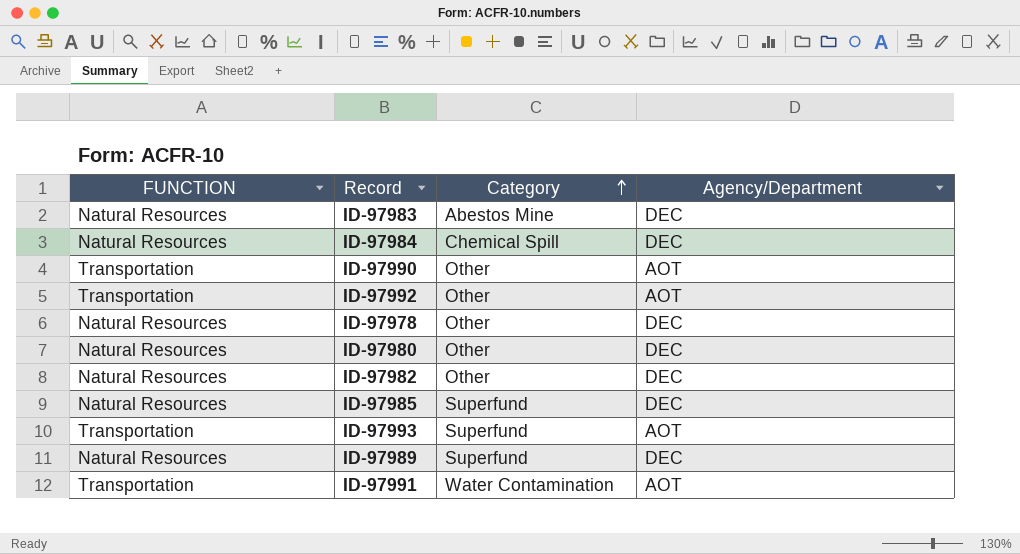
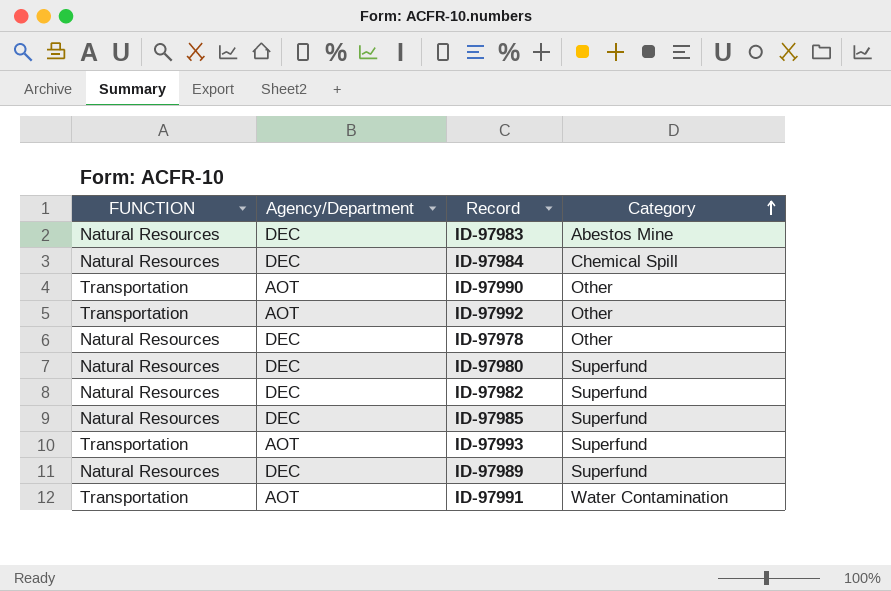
column Agency/Department | position: 4 -> 2
ID-97980 | Category: Other -> Superfund
ID-97982 | Category: Other -> Superfund

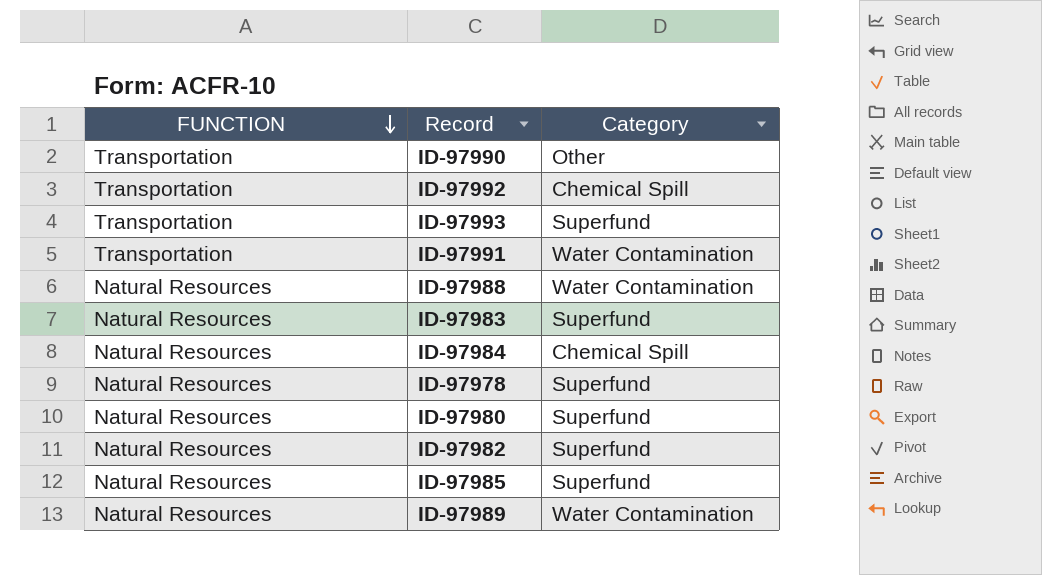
row order: Category ascending -> FUNCTION descending
column Agency/Department | position: 2 -> none
ID-97992 | Category: Other -> Chemical Spill
row ID-97988: none -> Natural Resources | Water Contamination
ID-97983 | Category: Abestos Mine -> Superfund
ID-97978 | Category: Other -> Superfund
ID-97989 | Category: Superfund -> Water Contamination

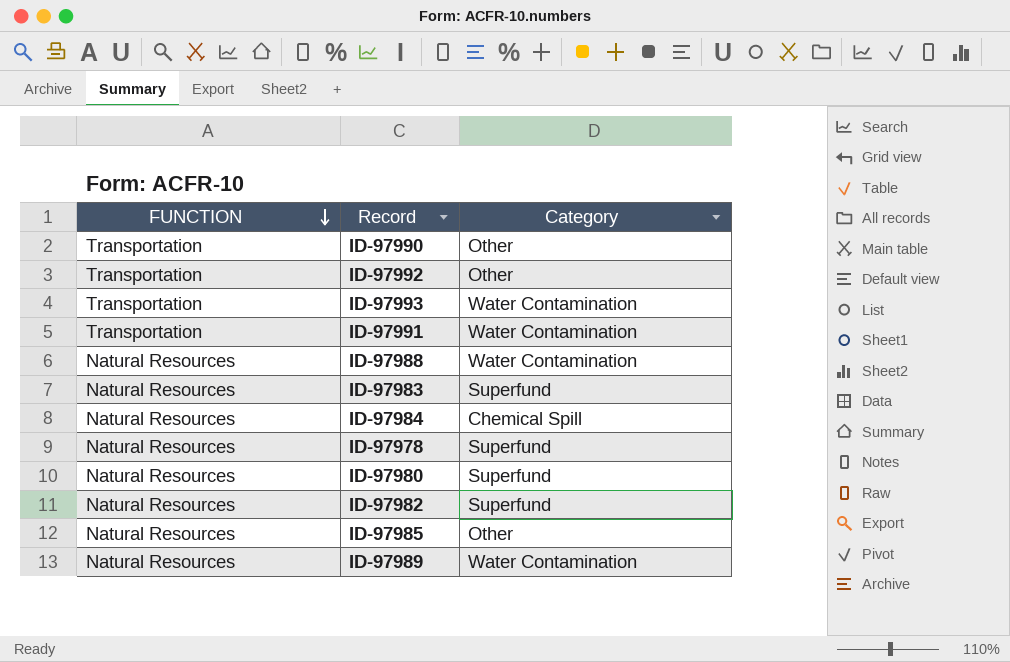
ID-97992 | Category: Chemical Spill -> Other
ID-97993 | Category: Superfund -> Water Contamination
ID-97985 | Category: Superfund -> Other

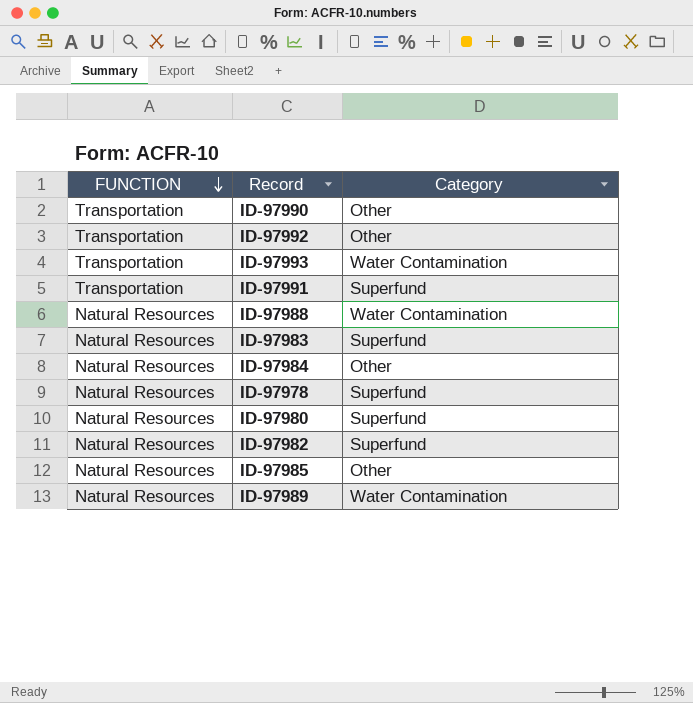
ID-97991 | Category: Water Contamination -> Superfund
ID-97984 | Category: Chemical Spill -> Other

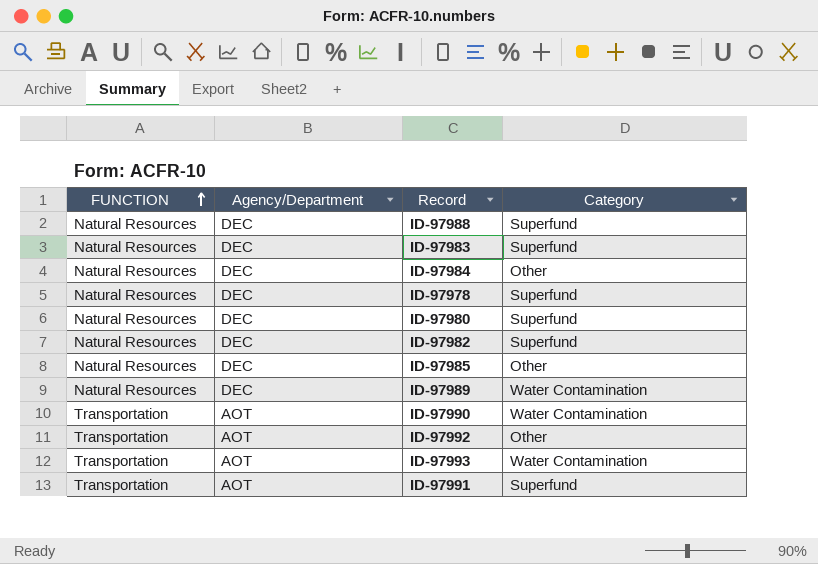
row order: FUNCTION descending -> FUNCTION ascending
column Agency/Department | position: none -> 2
ID-97988 | Category: Water Contamination -> Superfund
ID-97990 | Category: Other -> Water Contamination

